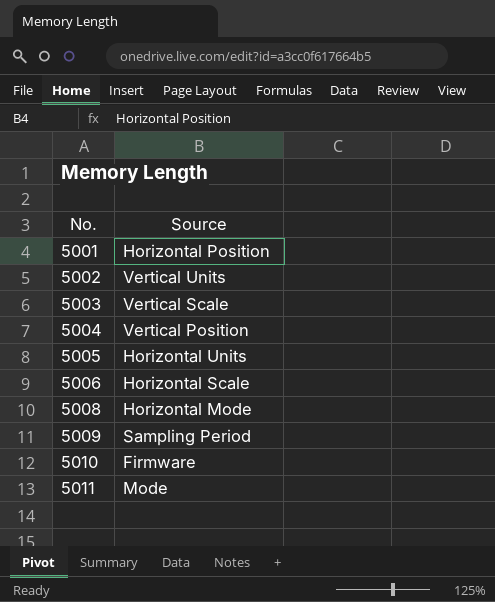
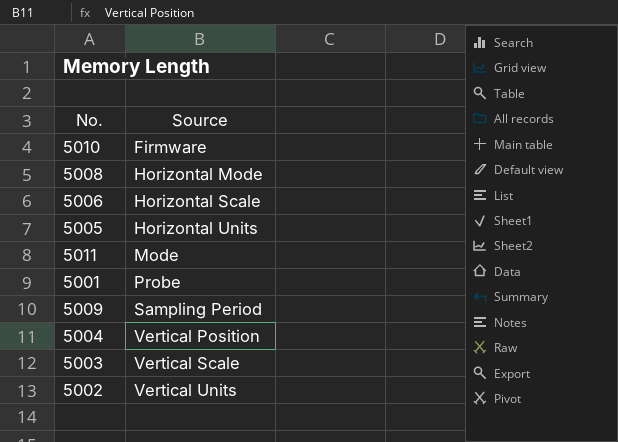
row order: No. ascending -> Source ascending
5001 | Source: Horizontal Position -> Probe

